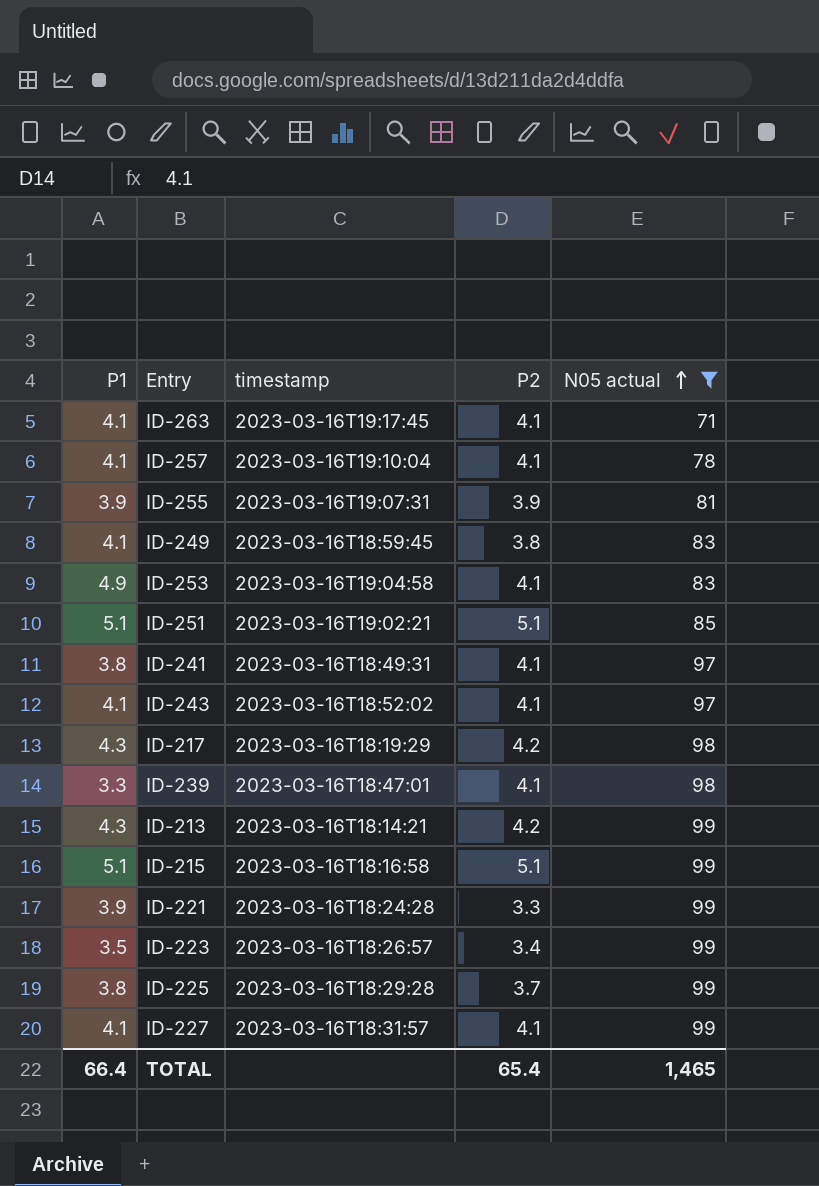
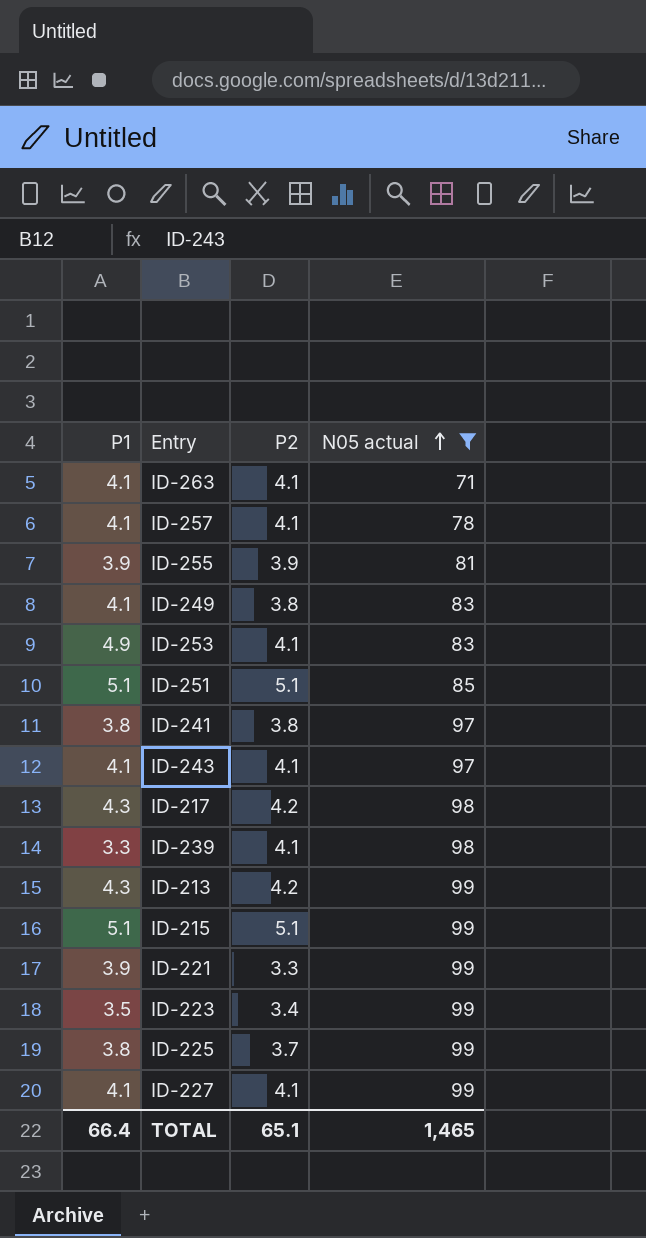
column timestamp | position: 3 -> none
ID-241 | P2: 4.1 -> 3.8
TOTAL | P2: 65.4 -> 65.1

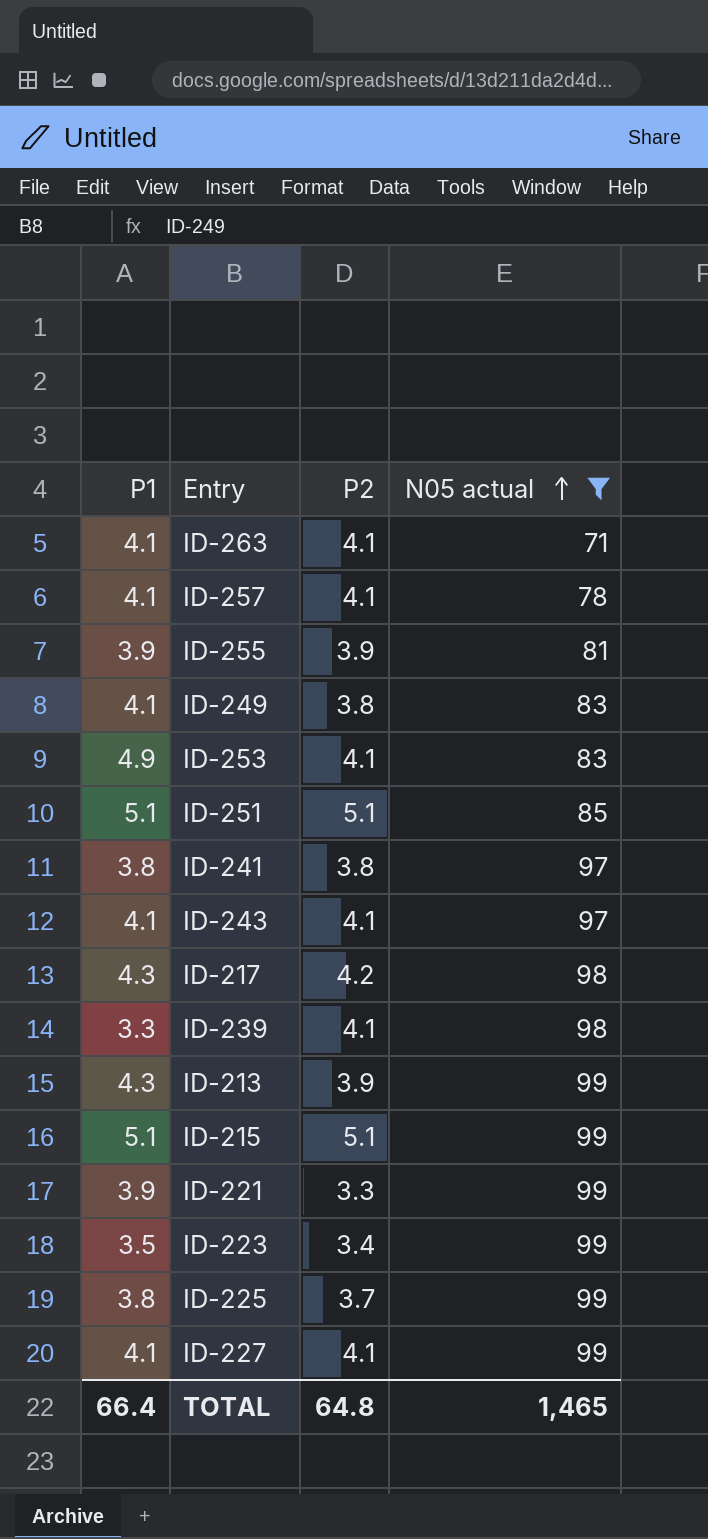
ID-213 | P2: 4.2 -> 3.9
TOTAL | P2: 65.1 -> 64.8

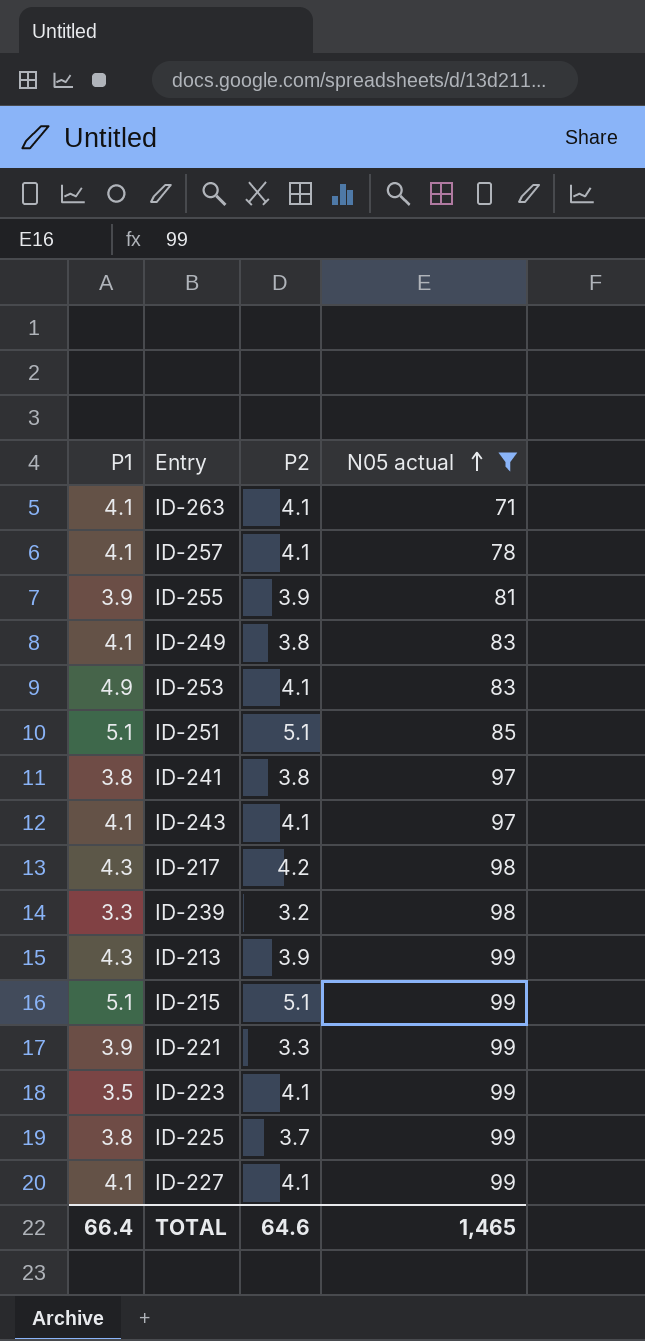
ID-239 | P2: 4.1 -> 3.2
ID-223 | P2: 3.4 -> 4.1
TOTAL | P2: 64.8 -> 64.6

